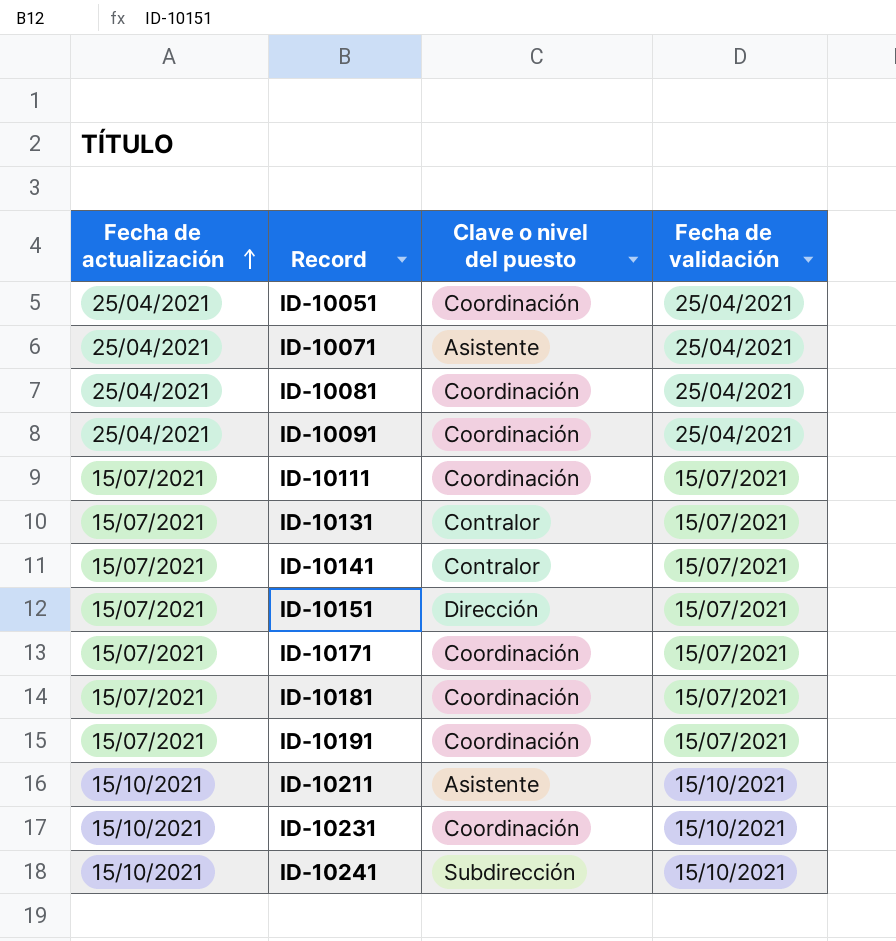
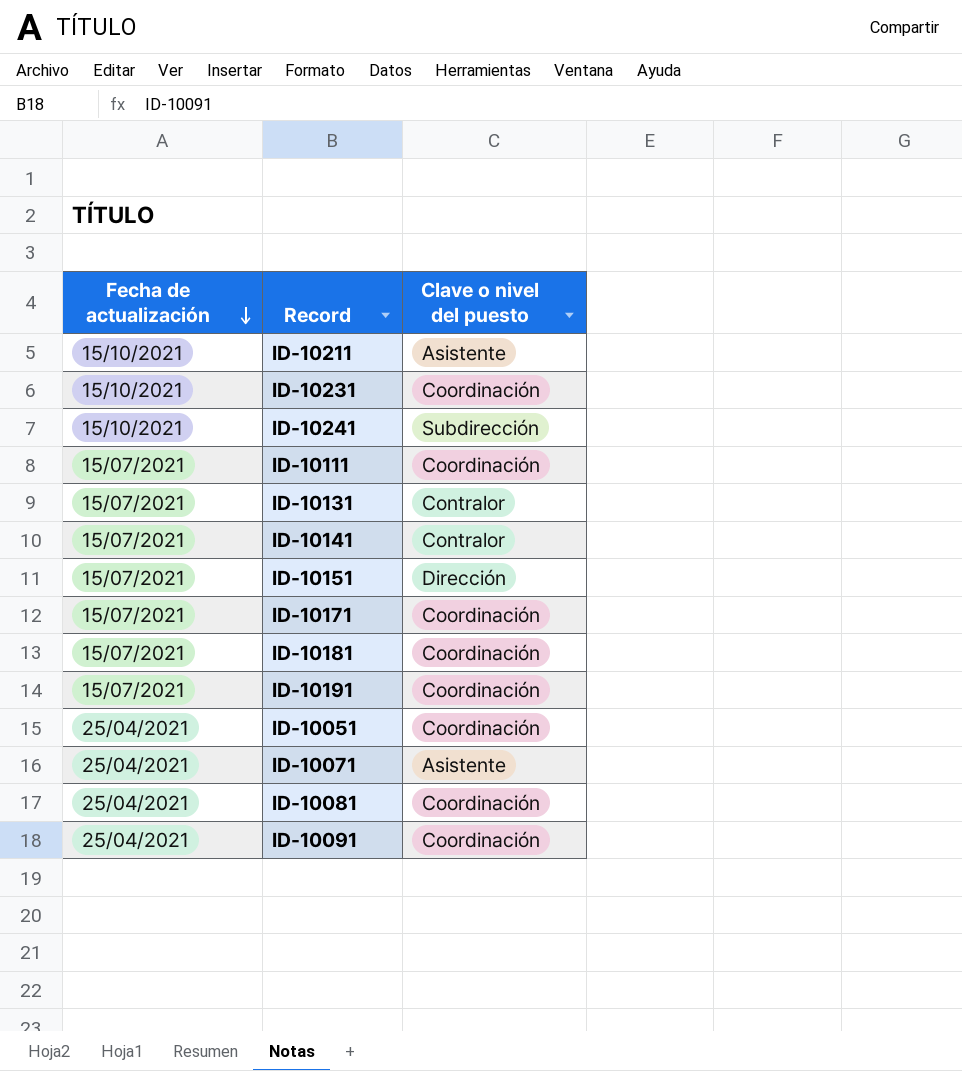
row order: Fecha de actualización ascending -> Fecha de actualización descending
column Fecha de validación | position: 4 -> none

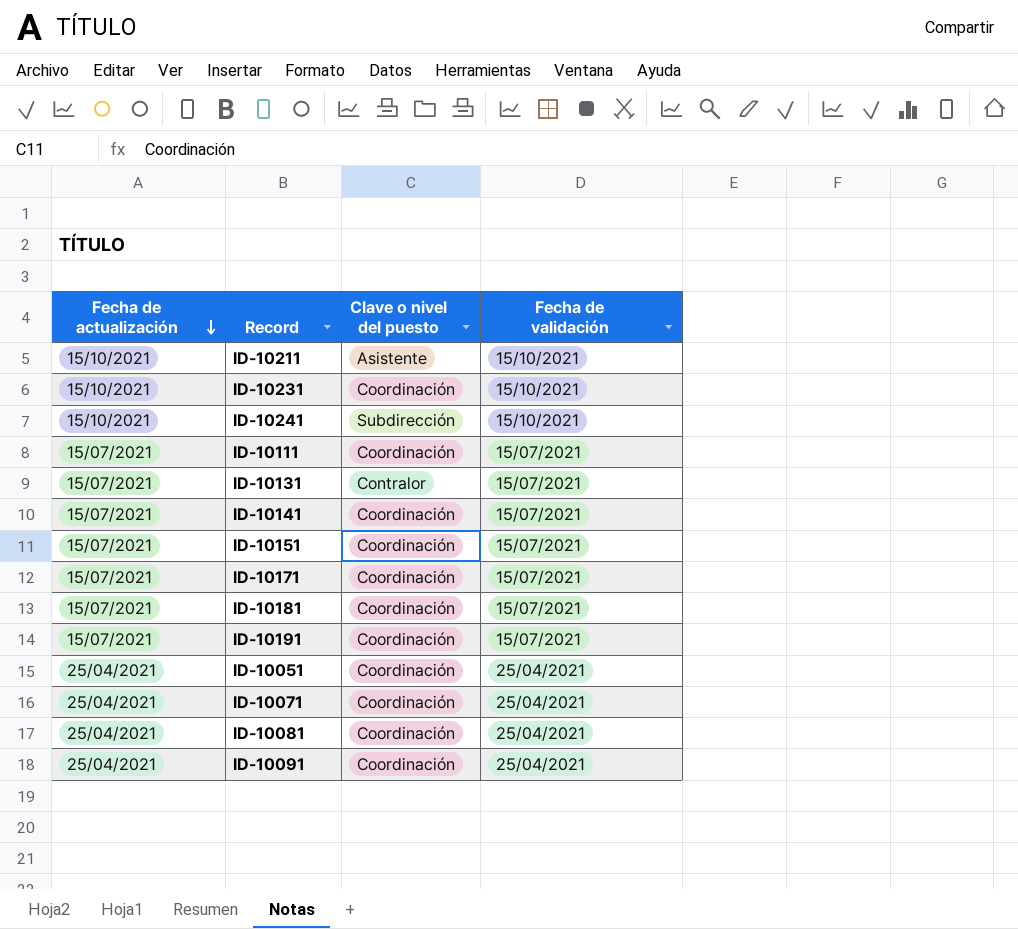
column Fecha de validación | position: none -> 4
ID-10141 | Clave o nivel del puesto: Contralor -> Coordinación
ID-10151 | Clave o nivel del puesto: Dirección -> Coordinación
ID-10071 | Clave o nivel del puesto: Asistente -> Coordinación

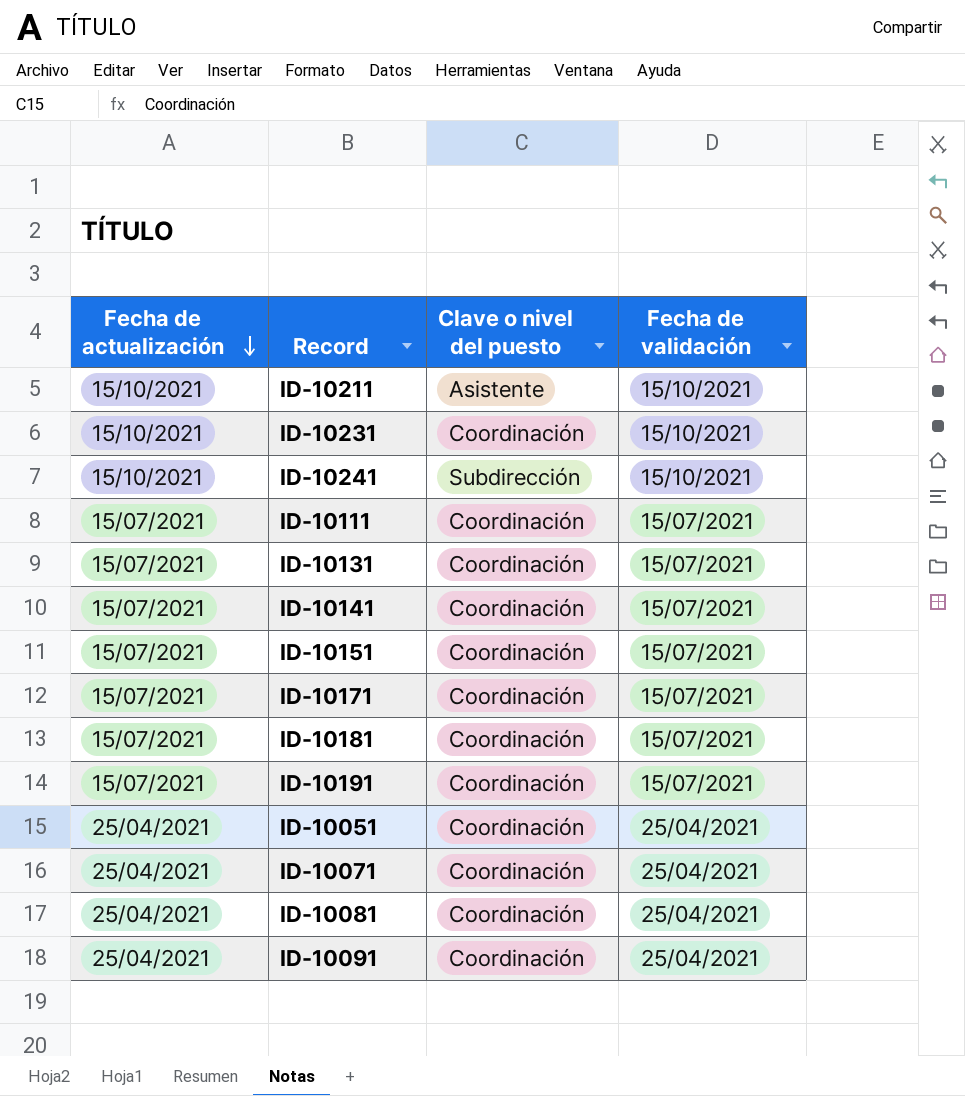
ID-10131 | Clave o nivel del puesto: Contralor -> Coordinación

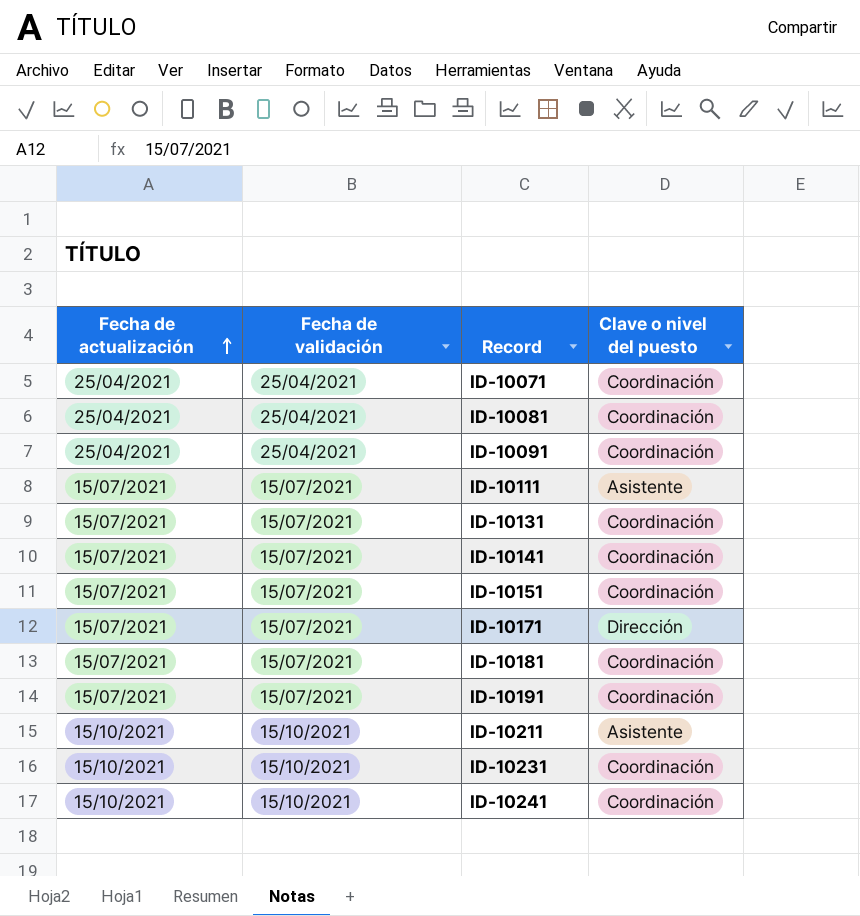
row order: Fecha de actualización descending -> Fecha de actualización ascending
column Fecha de validación | position: 4 -> 2
row ID-10051: 25/04/2021 | Coordinación | 25/04/2021 -> none
ID-10111 | Clave o nivel del puesto: Coordinación -> Asistente
ID-10171 | Clave o nivel del puesto: Coordinación -> Dirección
ID-10241 | Clave o nivel del puesto: Subdirección -> Coordinación

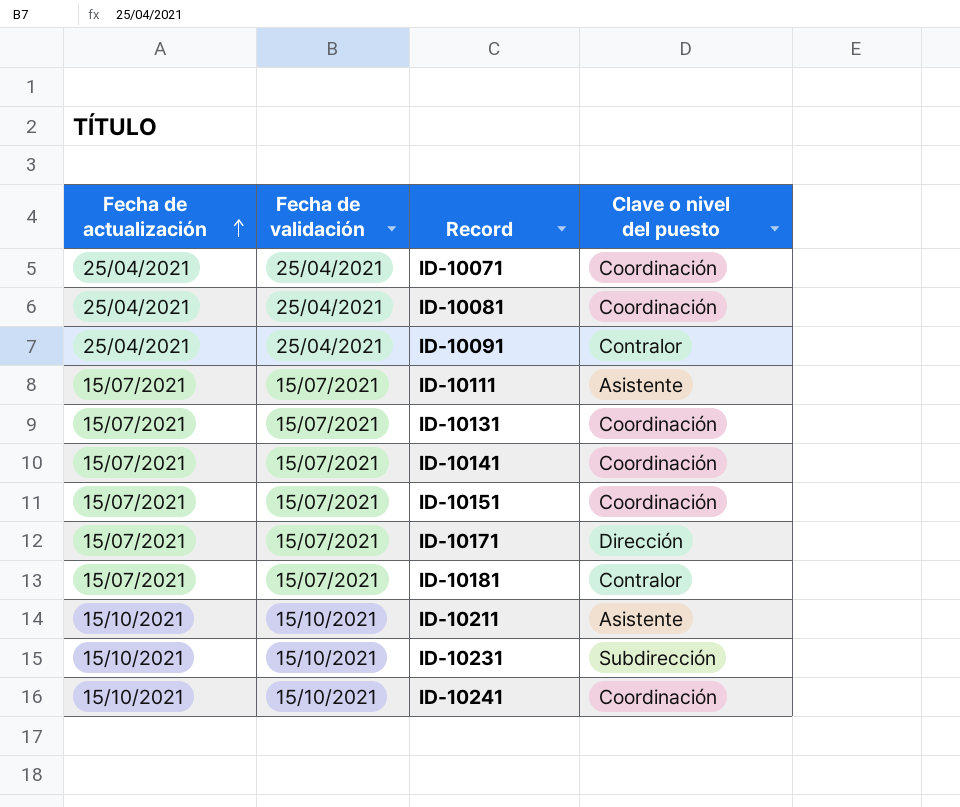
row ID-10191: 15/07/2021 | 15/07/2021 | Coordinación -> none
ID-10091 | Clave o nivel del puesto: Coordinación -> Contralor
ID-10181 | Clave o nivel del puesto: Coordinación -> Contralor
ID-10231 | Clave o nivel del puesto: Coordinación -> Subdirección

